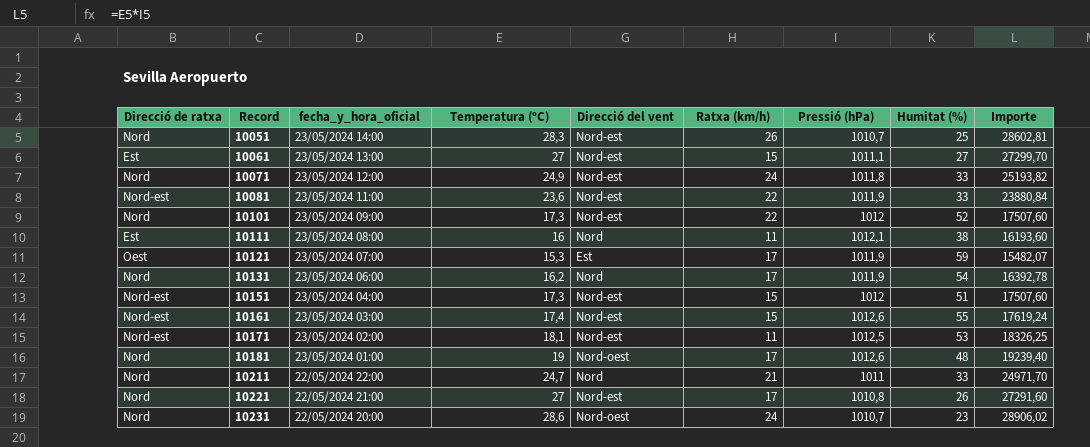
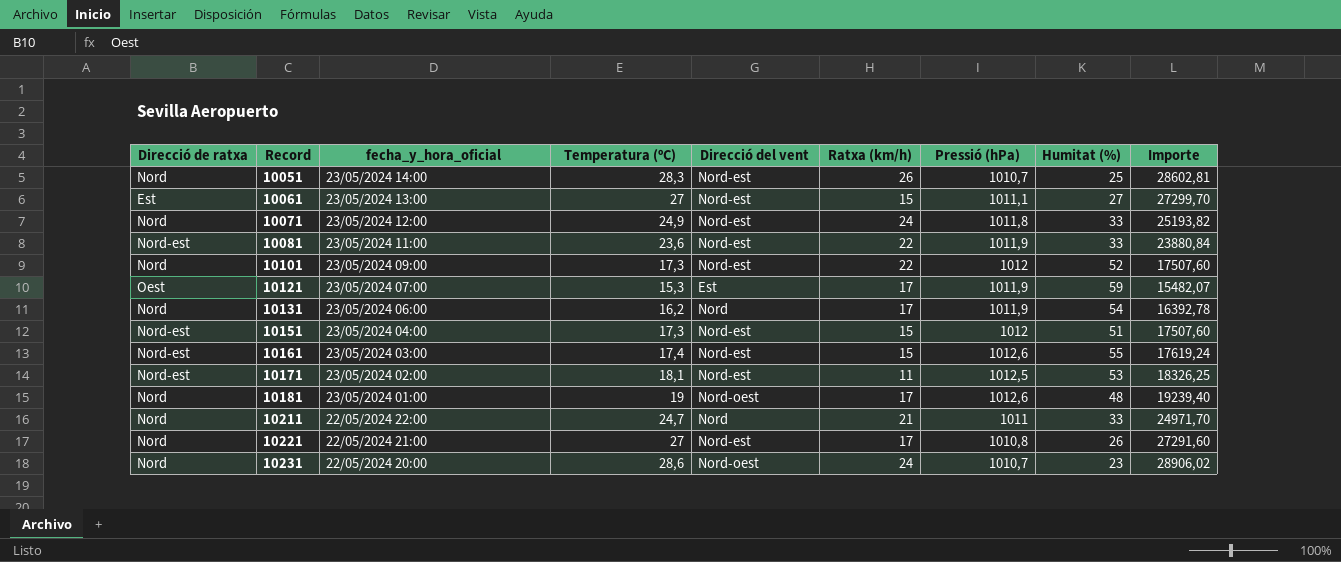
row 10111: Est | 23/05/2024 08:00 | 16 | Nord | 11 | 1012,1 | 38 | 16193,60 -> none

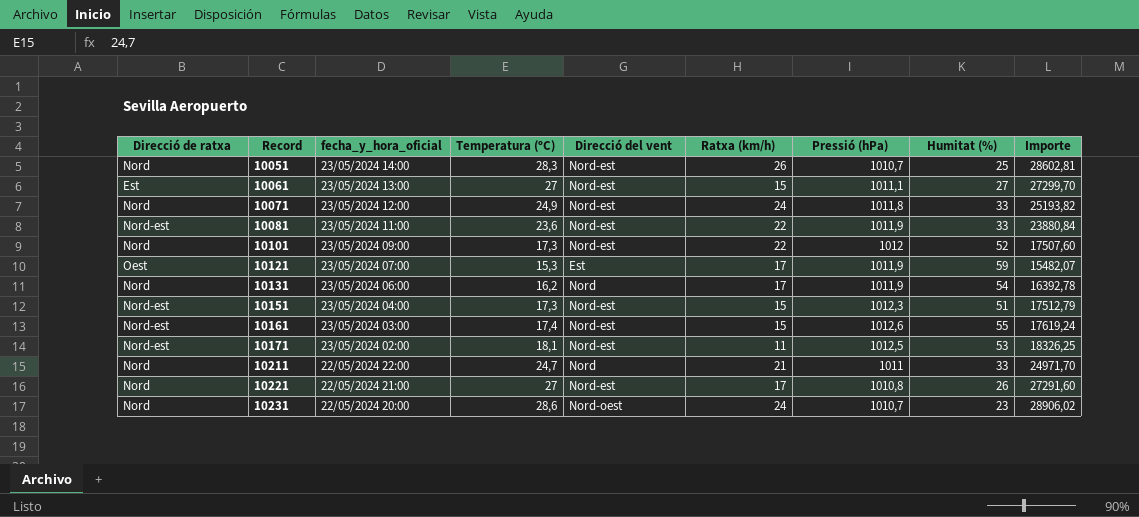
row 10181: Nord | 23/05/2024 01:00 | 19 | Nord-oest | 17 | 1012,6 | 48 | 19239,40 -> none
10151 | Pressió (hPa): 1012 -> 1012,3
10151 | Importe: 17507,60 -> 17512,79

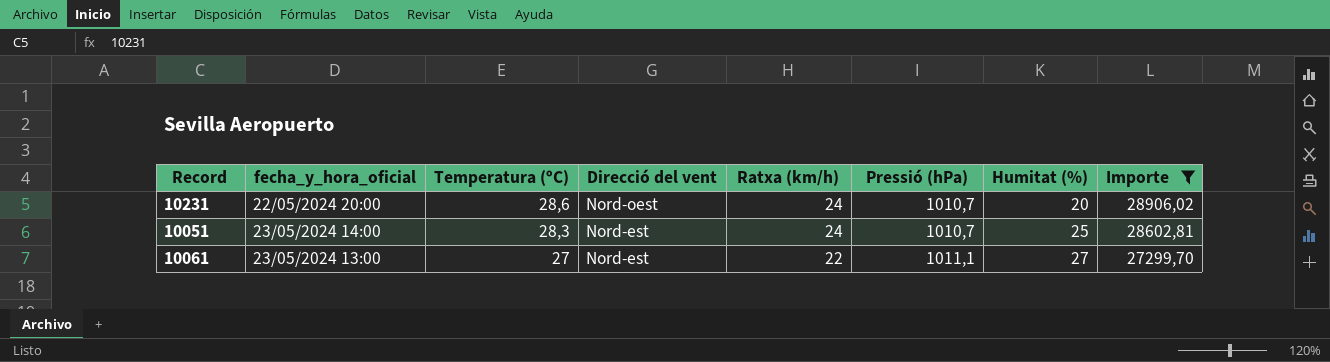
filter: none -> Importe >= 27299,70
row order: Record ascending -> Temperatura (ºC) descending
column Direcció de ratxa | position: 1 -> none
10231 | Humitat (%): 23 -> 20
10051 | Ratxa (km/h): 26 -> 24
10061 | Ratxa (km/h): 15 -> 22

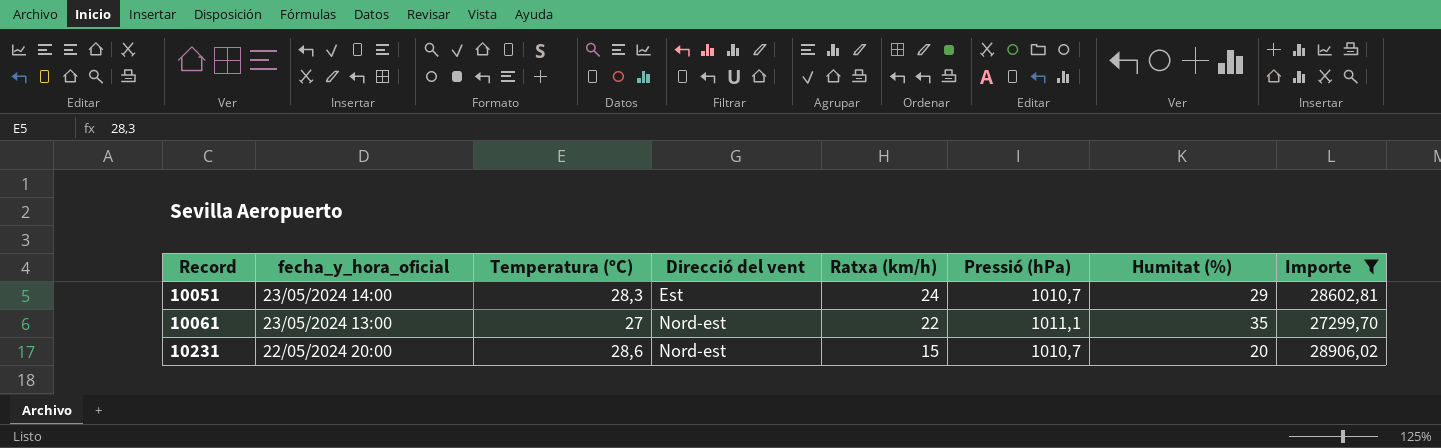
row order: Temperatura (ºC) descending -> Record ascending
10051 | Direcció del vent: Nord-est -> Est
10051 | Humitat (%): 25 -> 29
10061 | Humitat (%): 27 -> 35
10231 | Direcció del vent: Nord-oest -> Nord-est
10231 | Ratxa (km/h): 24 -> 15

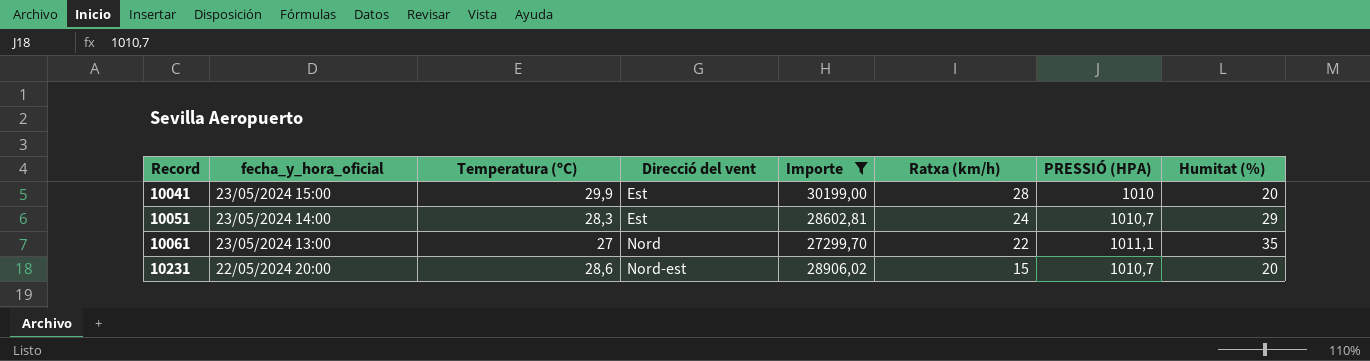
column Importe | position: 8 -> 5
column name: Pressió (hPa) -> PRESSIÓ (HPA)
row 10041: none -> 23/05/2024 15:00 | 29,9 | Est | 30199,00 | 28 | 1010 | 20
10061 | Direcció del vent: Nord-est -> Nord

